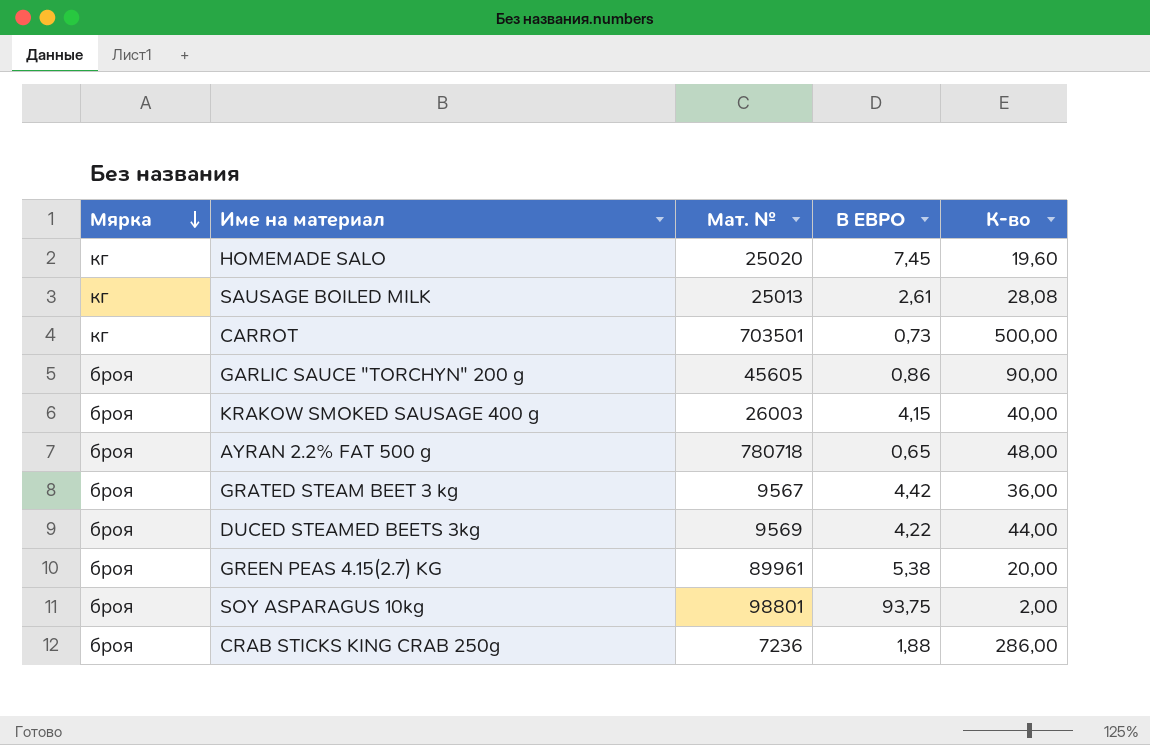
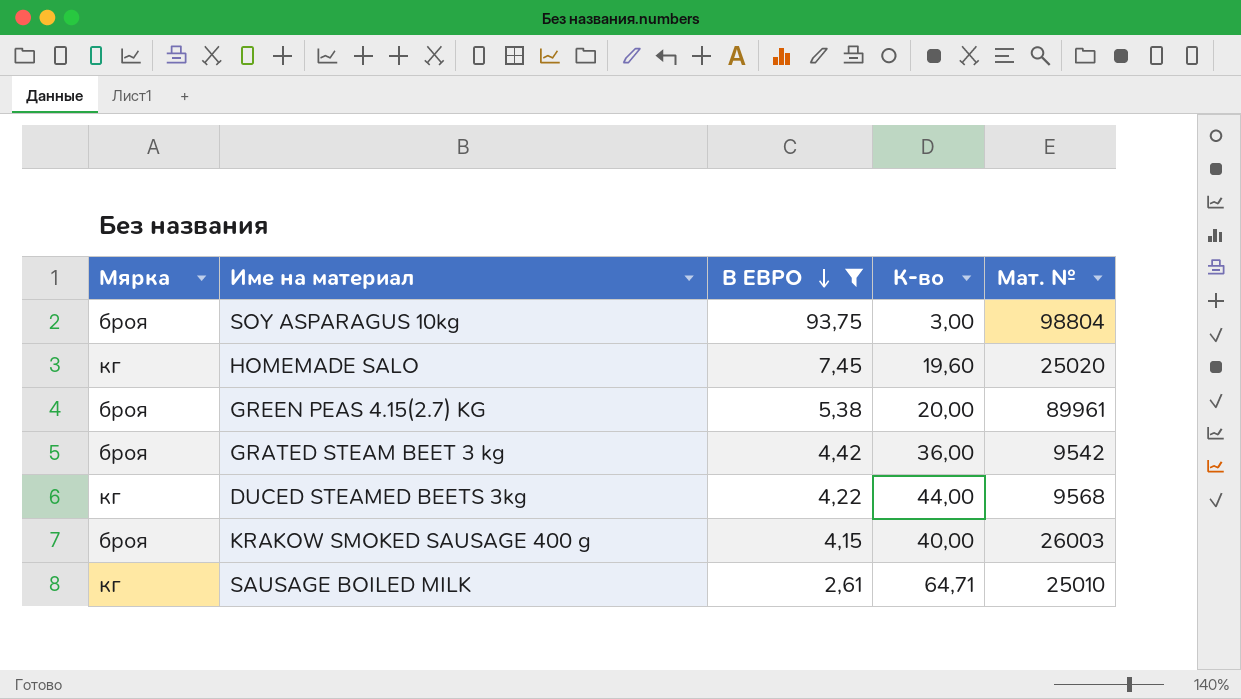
filter: none -> В ЕВРО >= 2,61
row order: Мярка descending -> В ЕВРО descending
column Мат. № | position: 3 -> 5
SOY ASPARAGUS 10kg | К-во: 2,00 -> 3,00
SOY ASPARAGUS 10kg | Мат. №: 98801 -> 98804
GRATED STEAM BEET 3 kg | Мат. №: 9567 -> 9542
DUCED STEAMED BEETS 3kg | Мярка: броя -> кг
DUCED STEAMED BEETS 3kg | Мат. №: 9569 -> 9568
SAUSAGE BOILED MILK | К-во: 28,08 -> 64,71
SAUSAGE BOILED MILK | Мат. №: 25013 -> 25010

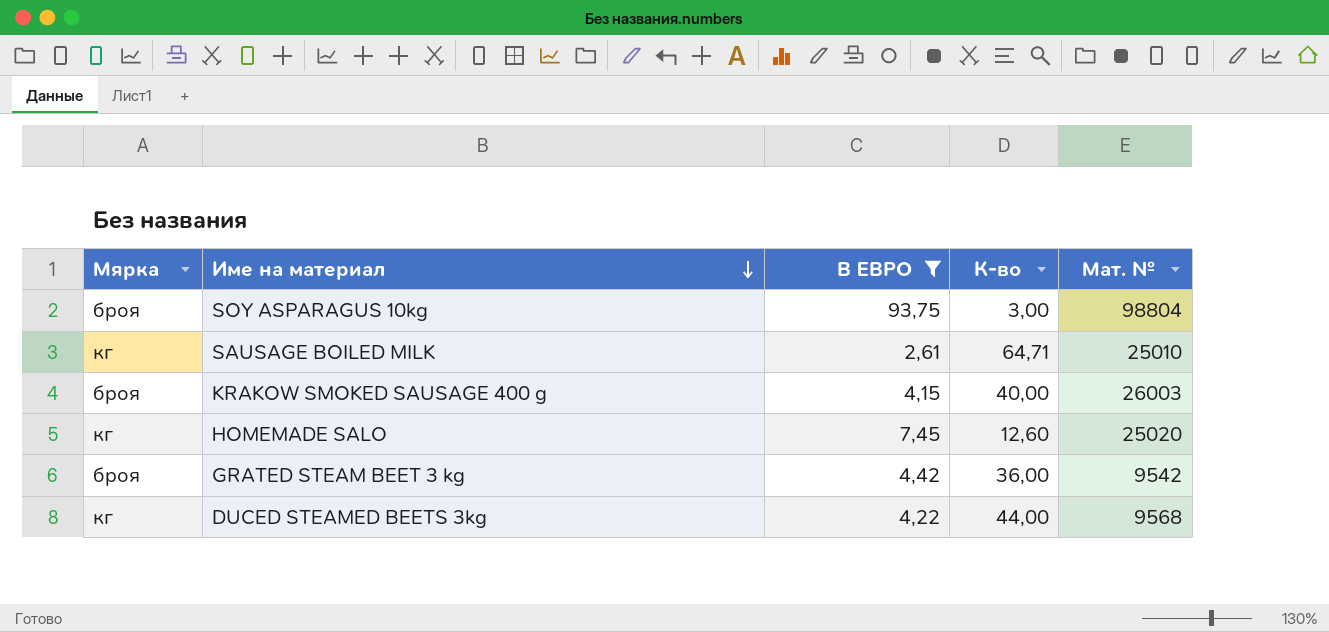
row order: В ЕВРО descending -> Име на материал descending
row GREEN PEAS 4.15(2.7) KG: броя | 5,38 | 20,00 | 89961 -> none
HOMEMADE SALO | К-во: 19,60 -> 12,60

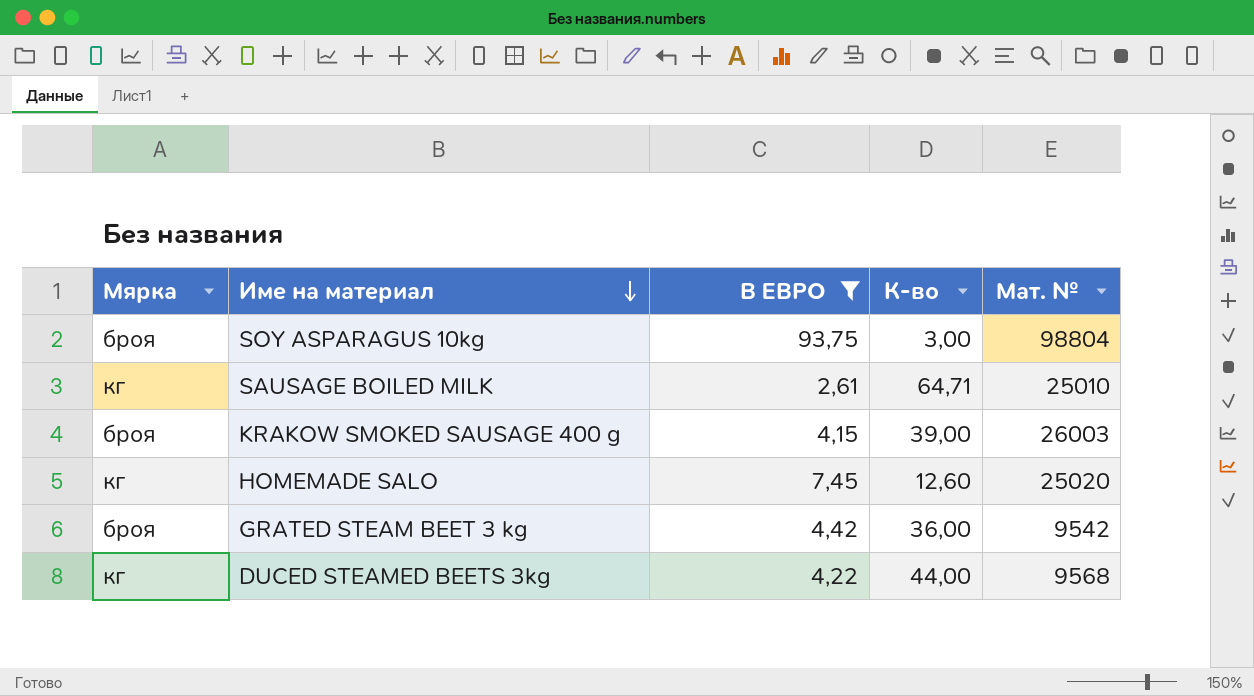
KRAKOW SMOKED SAUSAGE 400 g | К-во: 40,00 -> 39,00

